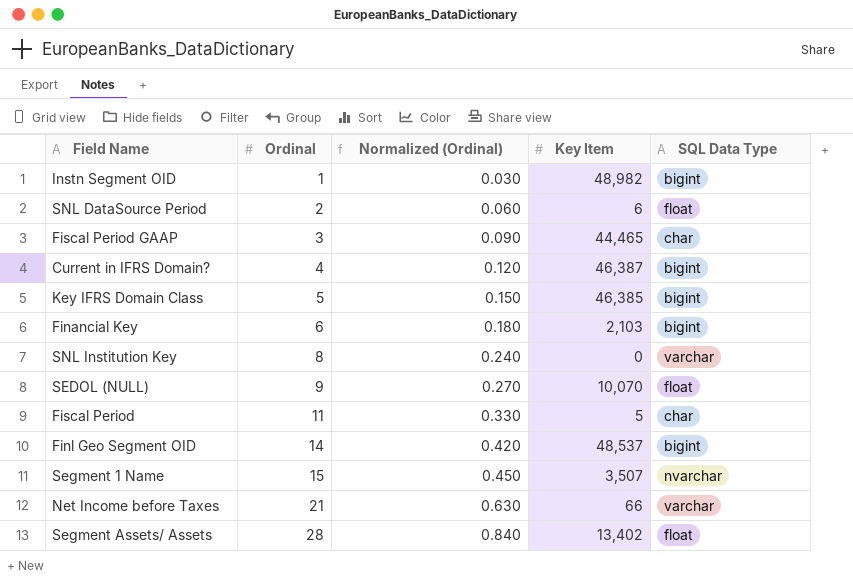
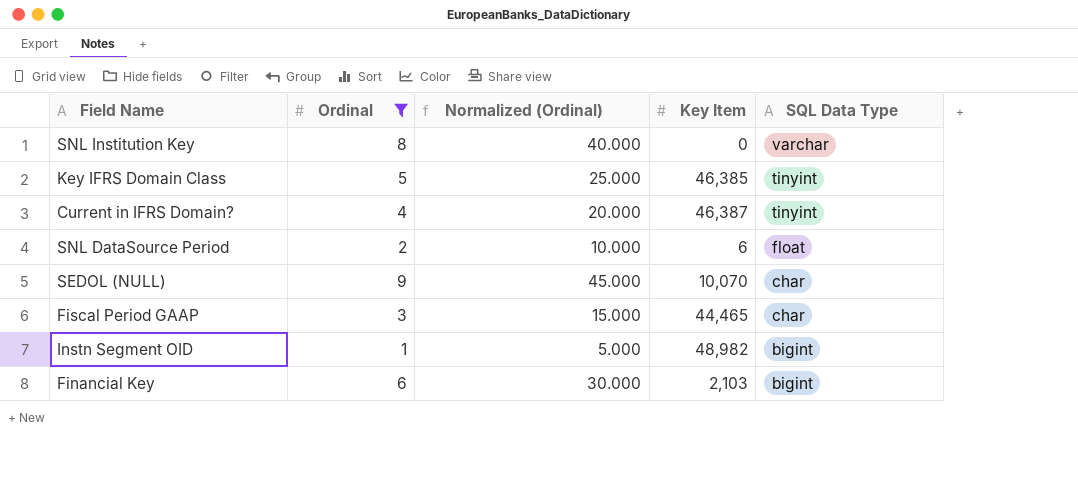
filter: none -> Ordinal <= 9
row order: Ordinal ascending -> SQL Data Type descending
column Normalized (Ordinal) | formula: [Ordinal] * 0.03 -> [Ordinal] * 5
Key IFRS Domain Class | SQL Data Type: bigint -> tinyint
Current in IFRS Domain? | SQL Data Type: bigint -> tinyint
SEDOL (NULL) | SQL Data Type: float -> char

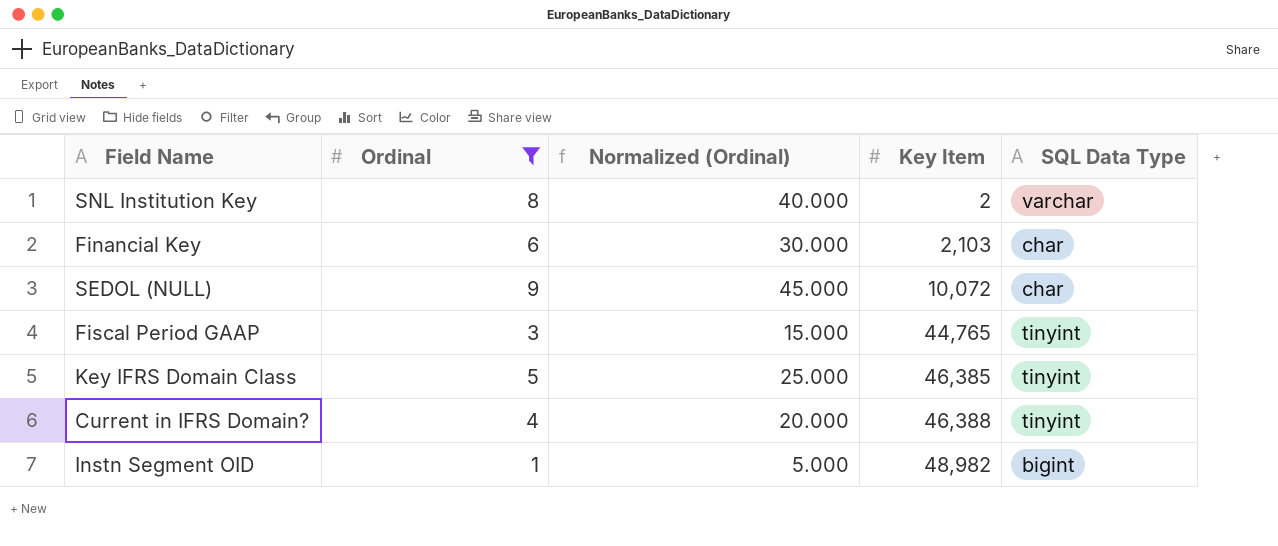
row order: SQL Data Type descending -> Key Item ascending
row SNL DataSource Period: 2 | 10.000 | 6 | float -> none
SNL Institution Key | Key Item: 0 -> 2
Financial Key | SQL Data Type: bigint -> char
SEDOL (NULL) | Key Item: 10,070 -> 10,072
Fiscal Period GAAP | Key Item: 44,465 -> 44,765
Fiscal Period GAAP | SQL Data Type: char -> tinyint
Current in IFRS Domain? | Key Item: 46,387 -> 46,388

